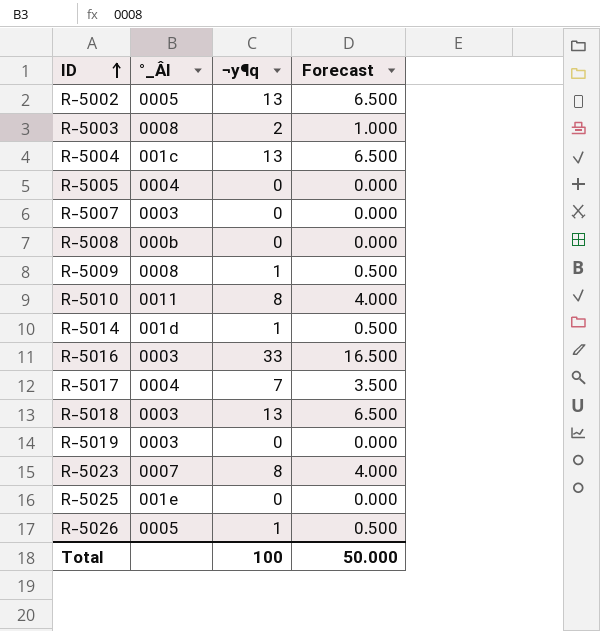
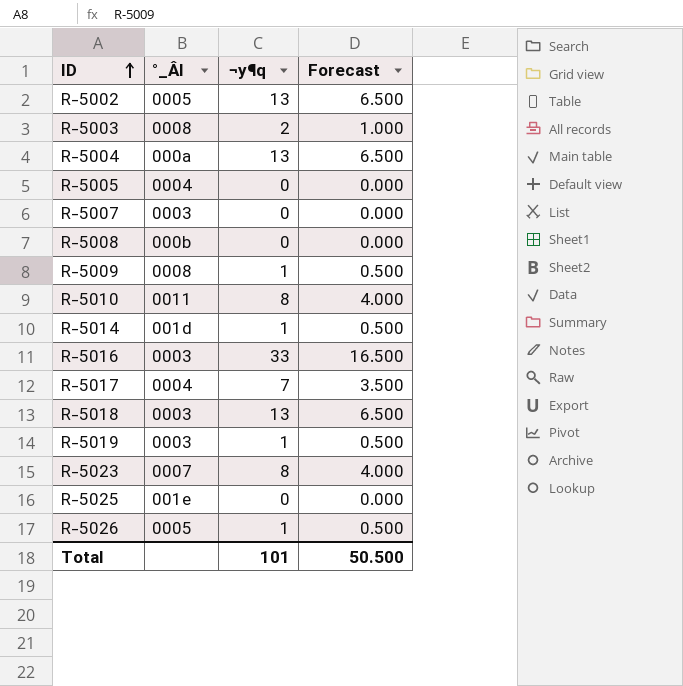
R-5004 | °_ÂI: 001c -> 000a
R-5019 | ¬y¶q: 0 -> 1
R-5019 | Forecast: 0.000 -> 0.500
Total | ¬y¶q: 100 -> 101
Total | Forecast: 50.000 -> 50.500

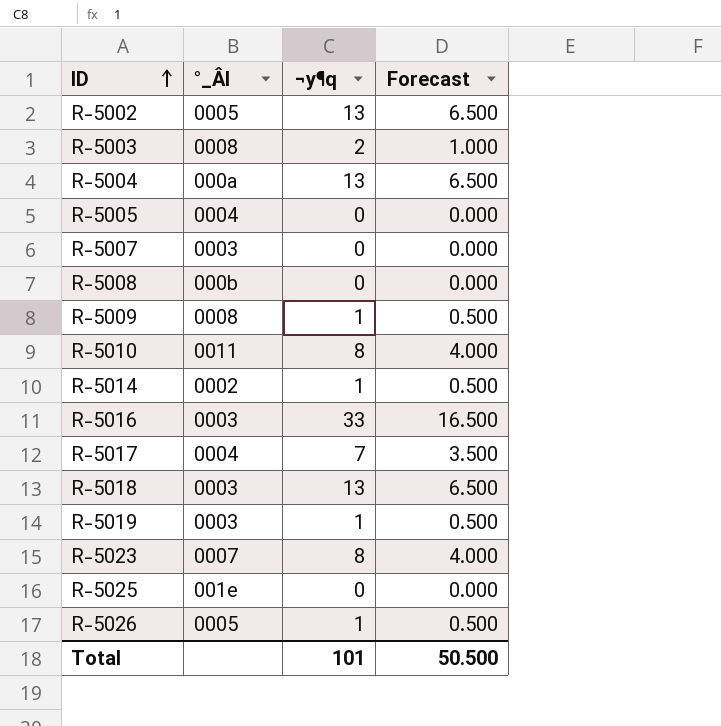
R-5014 | °_ÂI: 001d -> 0002

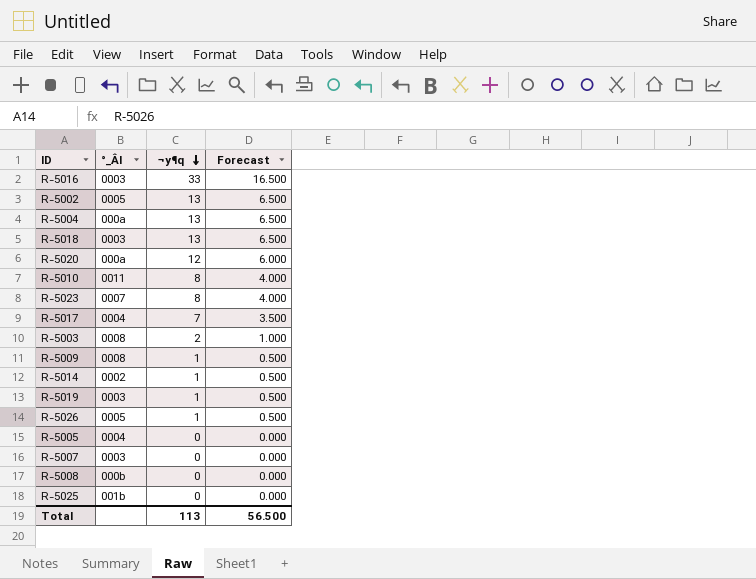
row order: ID ascending -> ¬y¶q descending
row R-5020: none -> 000a | 12 | 6.000
R-5025 | °_ÂI: 001e -> 001b
Total | ¬y¶q: 101 -> 113
Total | Forecast: 50.500 -> 56.500

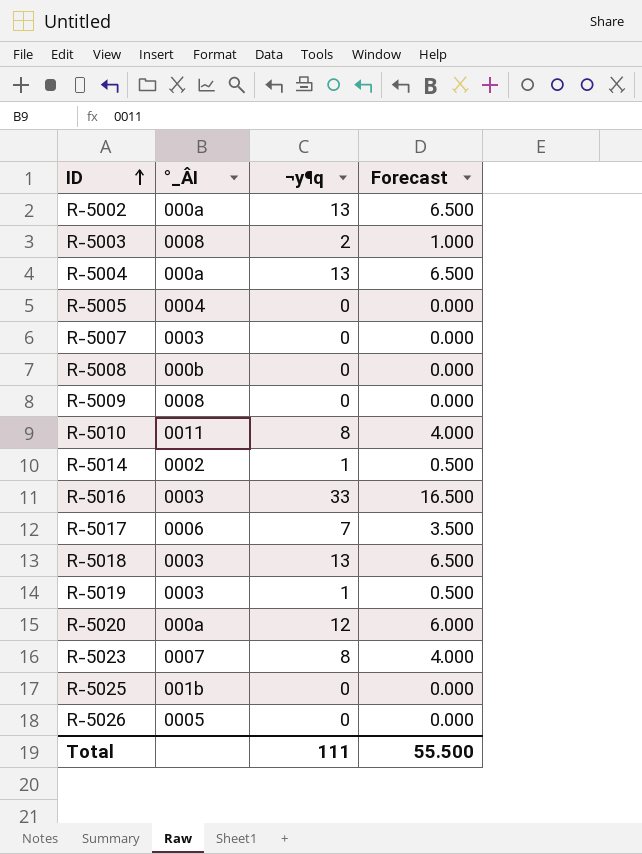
row order: ¬y¶q descending -> ID ascending
R-5002 | °_ÂI: 0005 -> 000a
R-5009 | ¬y¶q: 1 -> 0
R-5009 | Forecast: 0.500 -> 0.000
R-5017 | °_ÂI: 0004 -> 0006
R-5026 | ¬y¶q: 1 -> 0
R-5026 | Forecast: 0.500 -> 0.000
Total | ¬y¶q: 113 -> 111
Total | Forecast: 56.500 -> 55.500

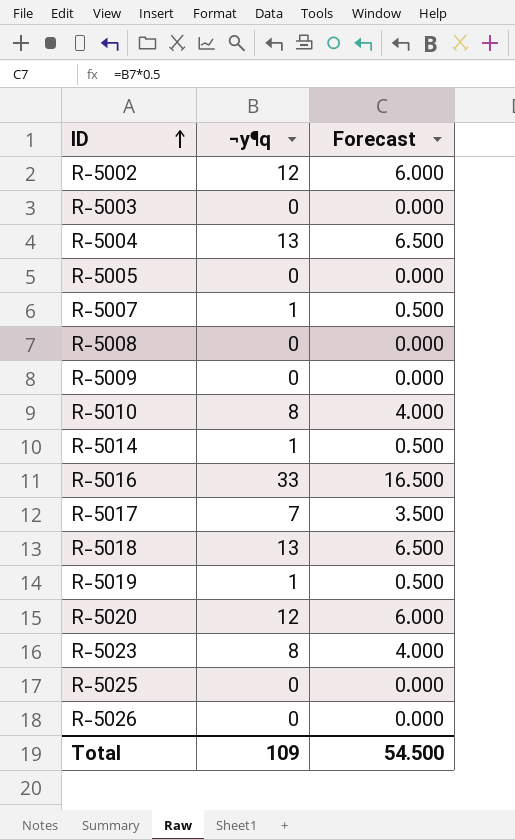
column °_ÂI | position: 2 -> none
R-5002 | ¬y¶q: 13 -> 12
R-5002 | Forecast: 6.500 -> 6.000
R-5003 | ¬y¶q: 2 -> 0
R-5003 | Forecast: 1.000 -> 0.000
R-5007 | ¬y¶q: 0 -> 1
R-5007 | Forecast: 0.000 -> 0.500
Total | ¬y¶q: 111 -> 109
Total | Forecast: 55.500 -> 54.500

